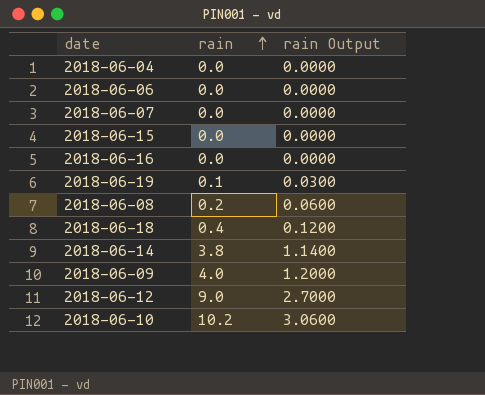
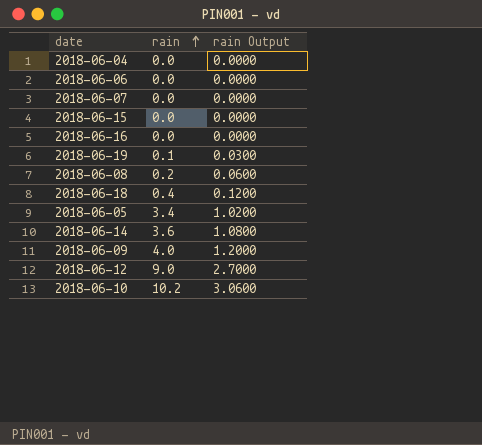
row 2018-06-05: none -> 3.4 | 1.0200
2018-06-14 | rain: 3.8 -> 3.6
2018-06-14 | rain Output: 1.1400 -> 1.0800

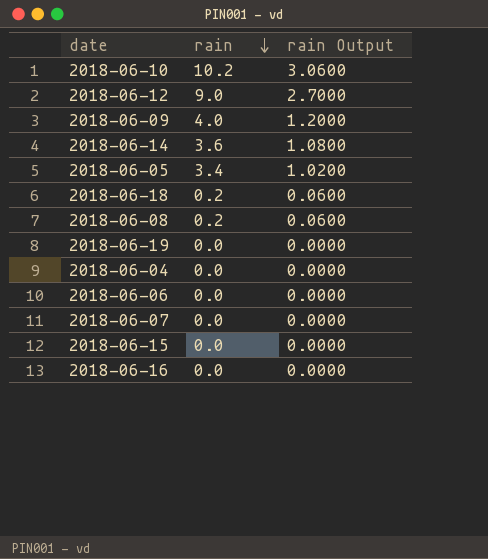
row order: rain ascending -> rain descending
2018-06-18 | rain: 0.4 -> 0.2
2018-06-18 | rain Output: 0.1200 -> 0.0600
2018-06-19 | rain: 0.1 -> 0.0
2018-06-19 | rain Output: 0.0300 -> 0.0000

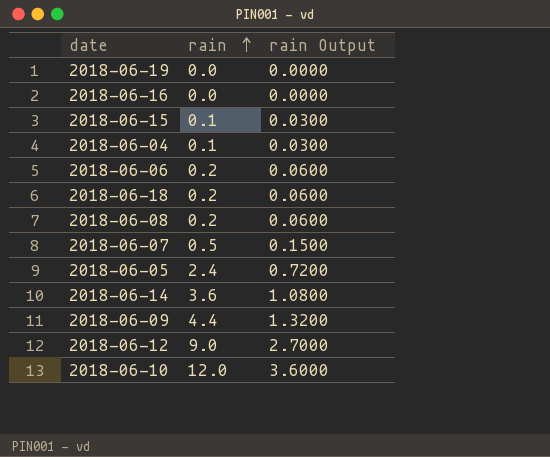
row order: rain descending -> rain ascending
2018-06-15 | rain: 0.0 -> 0.1
2018-06-15 | rain Output: 0.0000 -> 0.0300
2018-06-04 | rain: 0.0 -> 0.1
2018-06-04 | rain Output: 0.0000 -> 0.0300
2018-06-06 | rain: 0.0 -> 0.2
2018-06-06 | rain Output: 0.0000 -> 0.0600
2018-06-07 | rain: 0.0 -> 0.5
2018-06-07 | rain Output: 0.0000 -> 0.1500
2018-06-05 | rain: 3.4 -> 2.4
2018-06-05 | rain Output: 1.0200 -> 0.7200
2018-06-09 | rain: 4.0 -> 4.4
2018-06-09 | rain Output: 1.2000 -> 1.3200
2018-06-10 | rain: 10.2 -> 12.0
2018-06-10 | rain Output: 3.0600 -> 3.6000

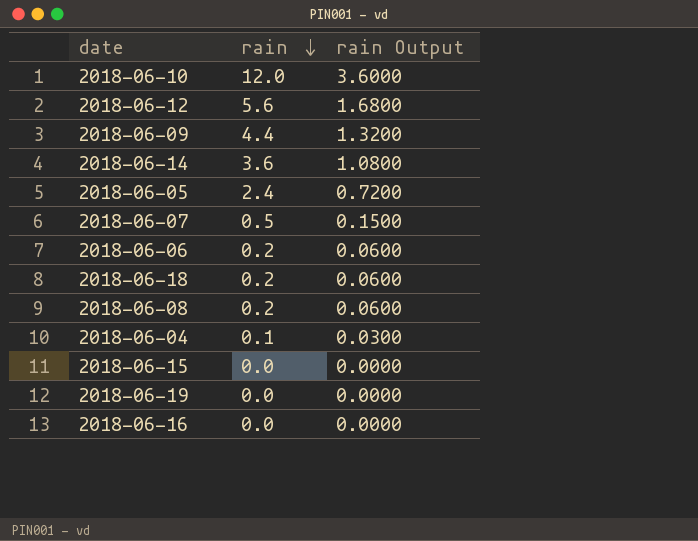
row order: rain ascending -> rain descending
2018-06-12 | rain: 9.0 -> 5.6
2018-06-12 | rain Output: 2.7000 -> 1.6800
2018-06-15 | rain: 0.1 -> 0.0
2018-06-15 | rain Output: 0.0300 -> 0.0000

